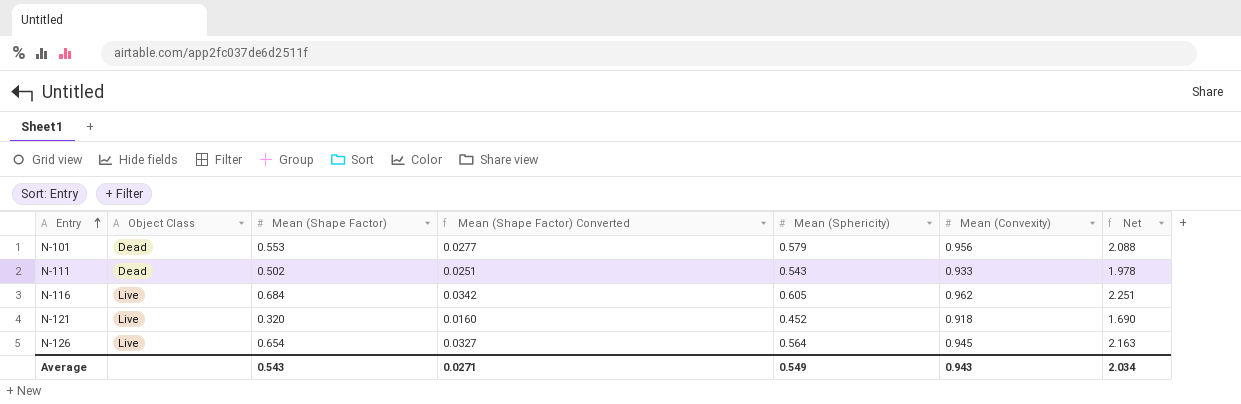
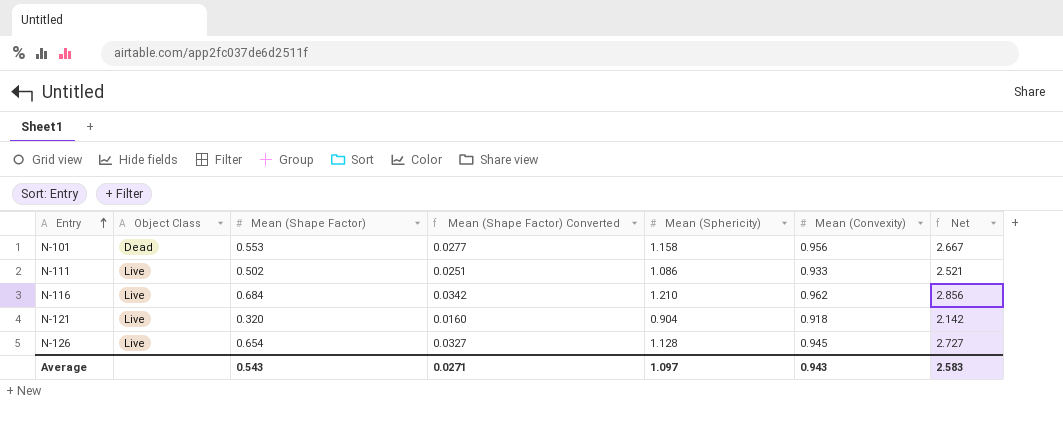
N-101 | Mean (Sphericity): 0.579 -> 1.158
N-101 | Net: 2.088 -> 2.667
N-111 | Object Class: Dead -> Live
N-111 | Mean (Sphericity): 0.543 -> 1.086
N-111 | Net: 1.978 -> 2.521
N-116 | Mean (Sphericity): 0.605 -> 1.210
N-116 | Net: 2.251 -> 2.856
N-121 | Mean (Sphericity): 0.452 -> 0.904
N-121 | Net: 1.690 -> 2.142
N-126 | Mean (Sphericity): 0.564 -> 1.128
N-126 | Net: 2.163 -> 2.727
Average | Mean (Sphericity): 0.549 -> 1.097
Average | Net: 2.034 -> 2.583

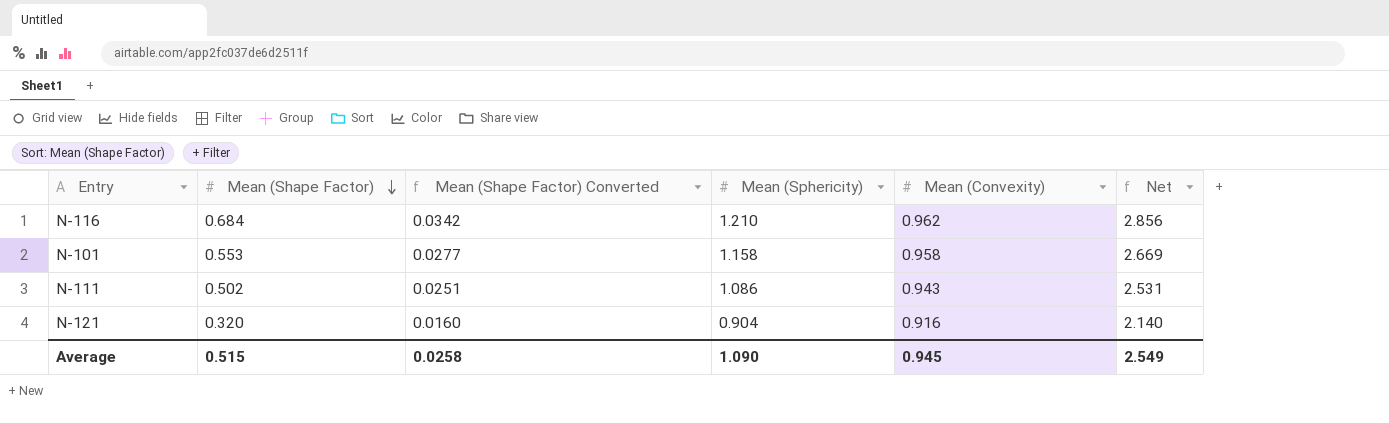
row order: Entry ascending -> Mean (Shape Factor) descending
column Object Class | position: 2 -> none
row N-126: Live | 0.654 | 0.0327 | 1.128 | 0.945 | 2.727 -> none
N-101 | Mean (Convexity): 0.956 -> 0.958
N-101 | Net: 2.667 -> 2.669
N-111 | Mean (Convexity): 0.933 -> 0.943
N-111 | Net: 2.521 -> 2.531
N-121 | Mean (Convexity): 0.918 -> 0.916
N-121 | Net: 2.142 -> 2.140
Average | Mean (Shape Factor): 0.543 -> 0.515
Average | Mean (Shape Factor) Converted: 0.0271 -> 0.0258
Average | Mean (Sphericity): 1.097 -> 1.090
Average | Mean (Convexity): 0.943 -> 0.945
Average | Net: 2.583 -> 2.549

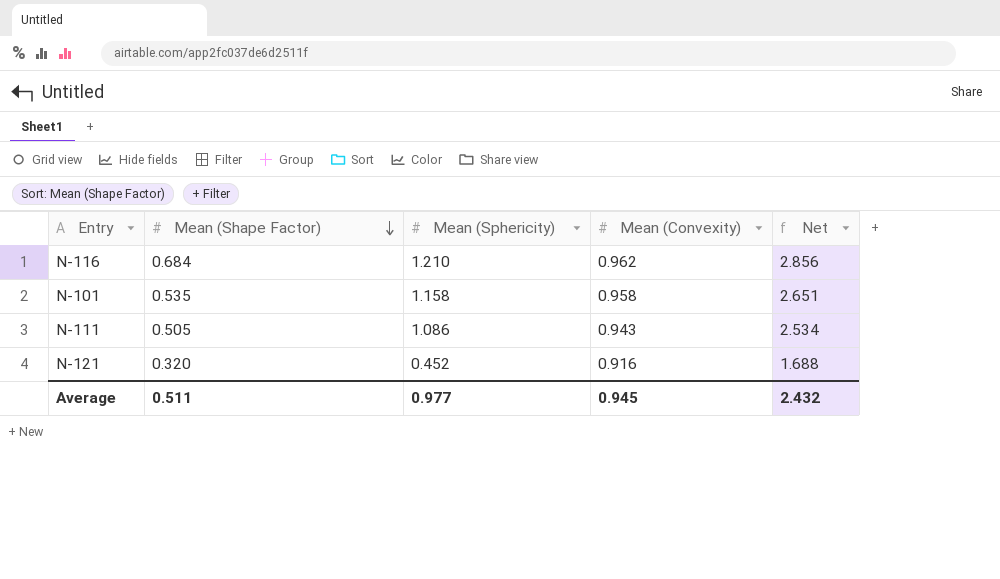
column Mean (Shape Factor) Converted | formula: [Mean (Shape Factor)] * 0.05 -> none
N-101 | Mean (Shape Factor): 0.553 -> 0.535
N-101 | Net: 2.669 -> 2.651
N-111 | Mean (Shape Factor): 0.502 -> 0.505
N-111 | Net: 2.531 -> 2.534
N-121 | Mean (Sphericity): 0.904 -> 0.452
N-121 | Net: 2.140 -> 1.688
Average | Mean (Shape Factor): 0.515 -> 0.511
Average | Mean (Sphericity): 1.090 -> 0.977
Average | Net: 2.549 -> 2.432

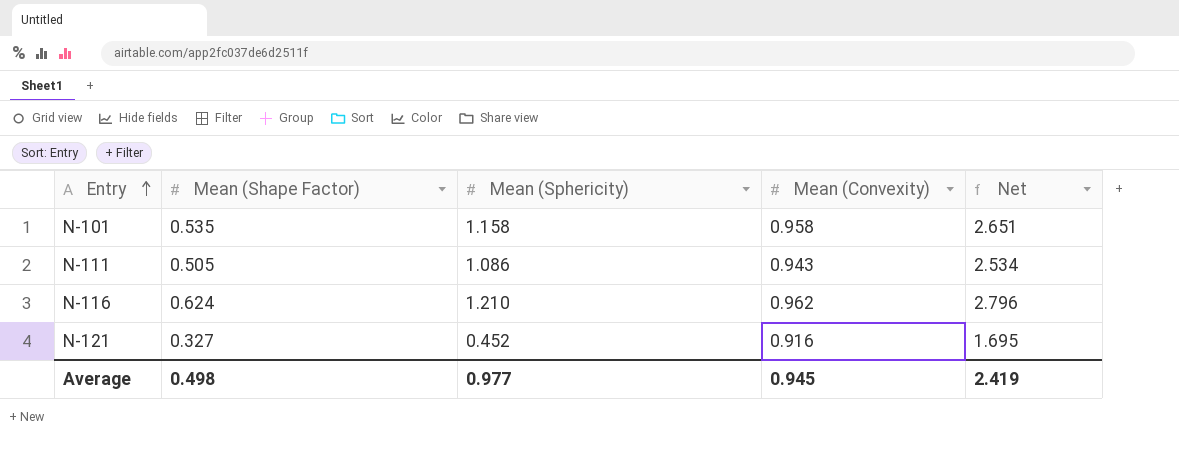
row order: Mean (Shape Factor) descending -> Entry ascending
N-116 | Mean (Shape Factor): 0.684 -> 0.624
N-116 | Net: 2.856 -> 2.796
N-121 | Mean (Shape Factor): 0.320 -> 0.327
N-121 | Net: 1.688 -> 1.695
Average | Mean (Shape Factor): 0.511 -> 0.498
Average | Net: 2.432 -> 2.419

